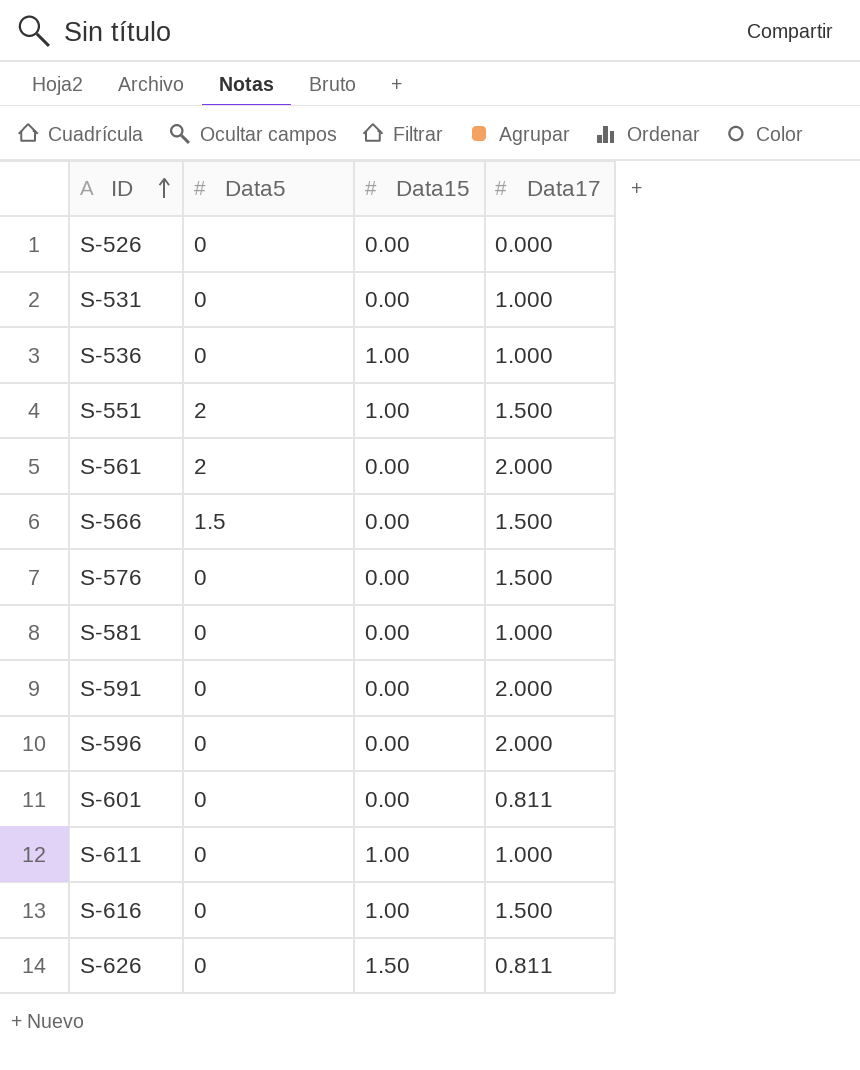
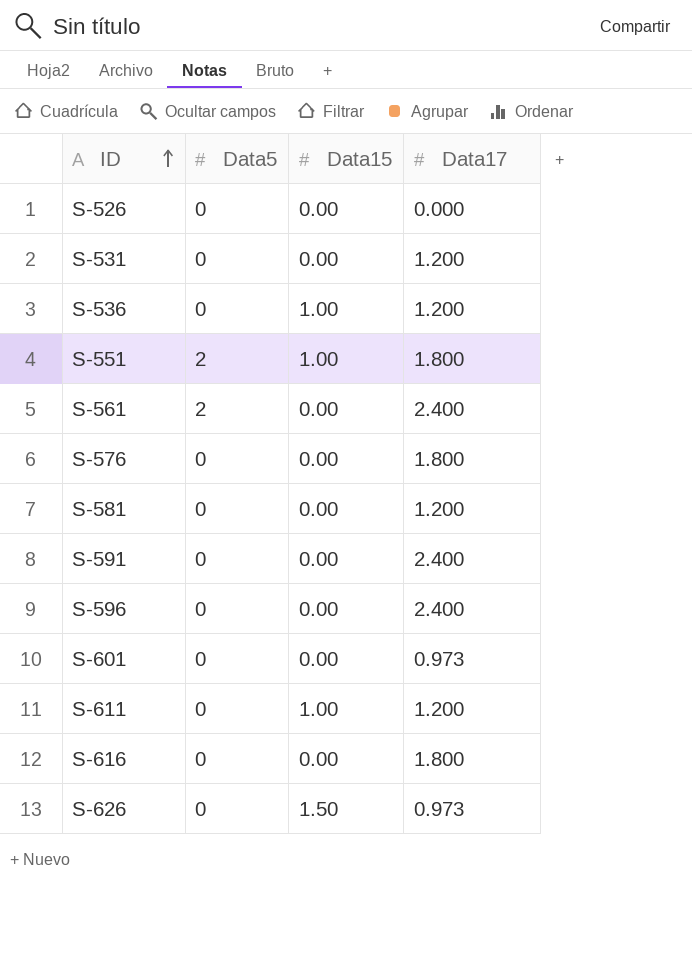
row S-566: 1.5 | 0.00 | 1.500 -> none
S-531 | Data17: 1.000 -> 1.200
S-536 | Data17: 1.000 -> 1.200
S-551 | Data17: 1.500 -> 1.800
S-561 | Data17: 2.000 -> 2.400
S-576 | Data17: 1.500 -> 1.800
S-581 | Data17: 1.000 -> 1.200
S-591 | Data17: 2.000 -> 2.400
S-596 | Data17: 2.000 -> 2.400
S-601 | Data17: 0.811 -> 0.973
S-611 | Data17: 1.000 -> 1.200
S-616 | Data15: 1.00 -> 0.00
S-616 | Data17: 1.500 -> 1.800
S-626 | Data17: 0.811 -> 0.973

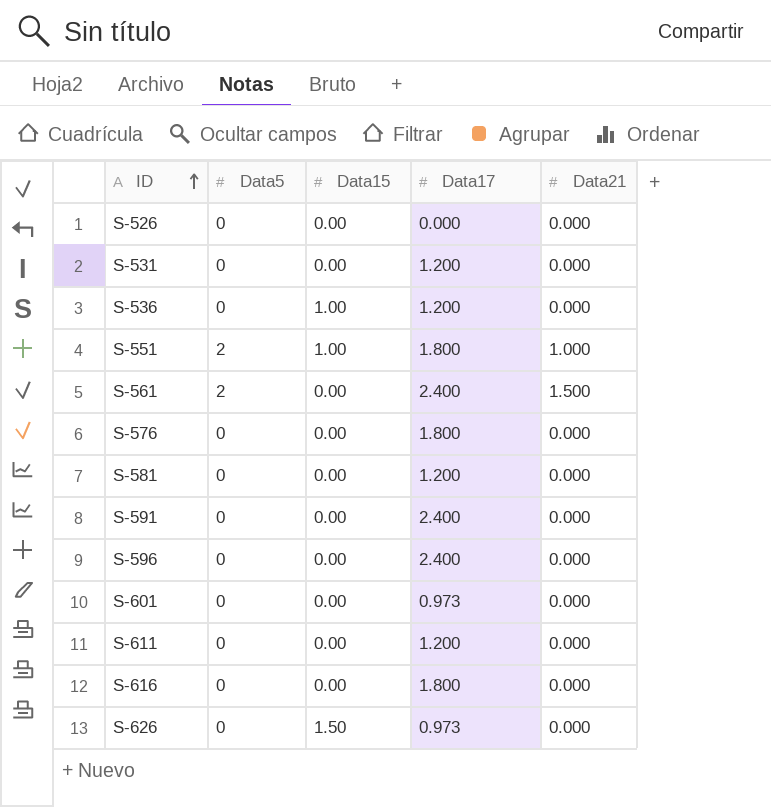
column Data21 | position: none -> 5
S-611 | Data15: 1.00 -> 0.00

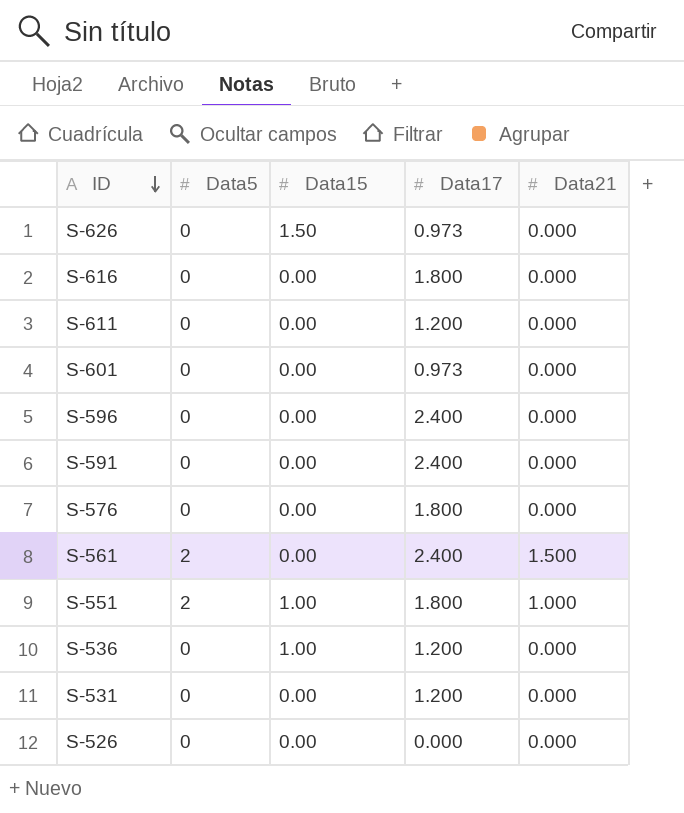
row order: ID ascending -> ID descending
row S-581: 0 | 0.00 | 1.200 | 0.000 -> none

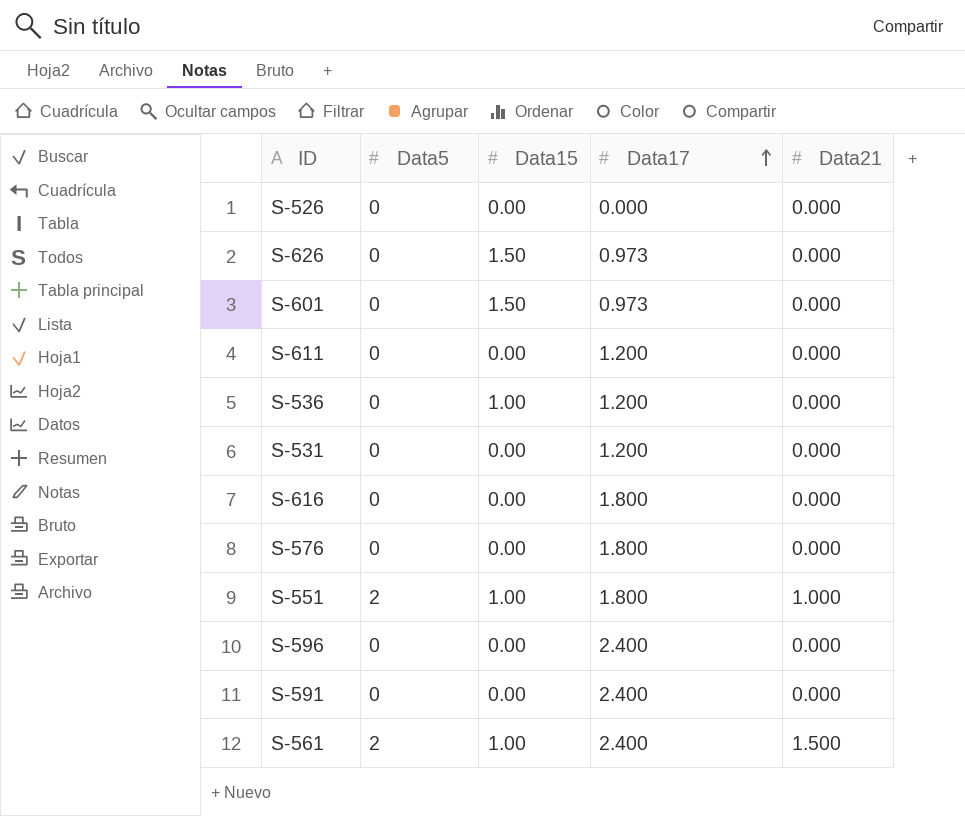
row order: ID descending -> Data17 ascending
S-601 | Data15: 0.00 -> 1.50
S-561 | Data15: 0.00 -> 1.00

